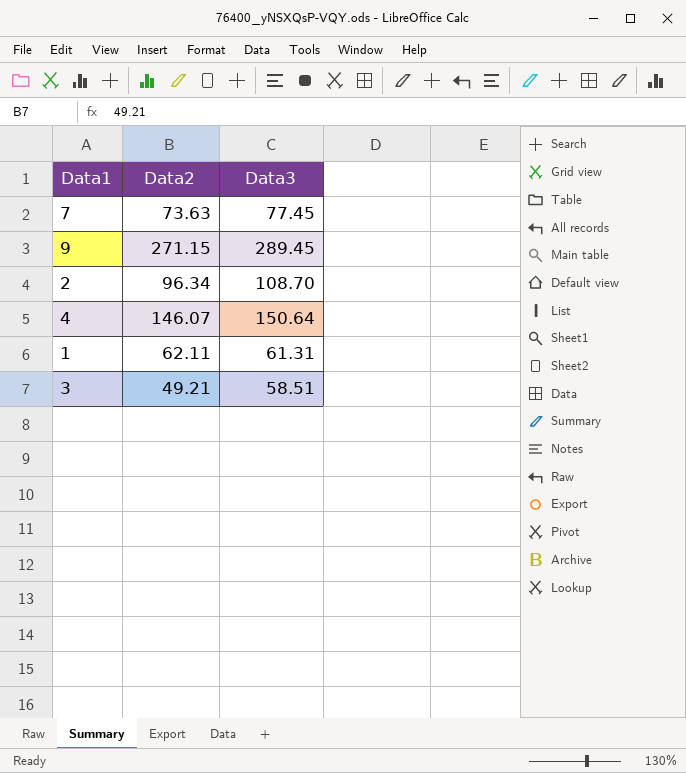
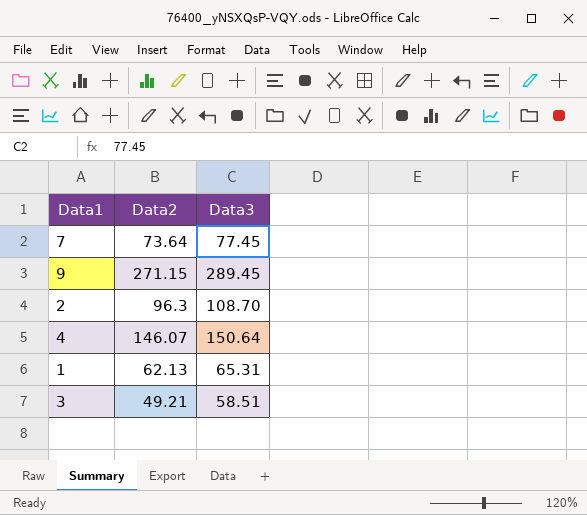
7 | Data2: 73.63 -> 73.64
2 | Data2: 96.34 -> 96.3
1 | Data2: 62.11 -> 62.13
1 | Data3: 61.31 -> 65.31

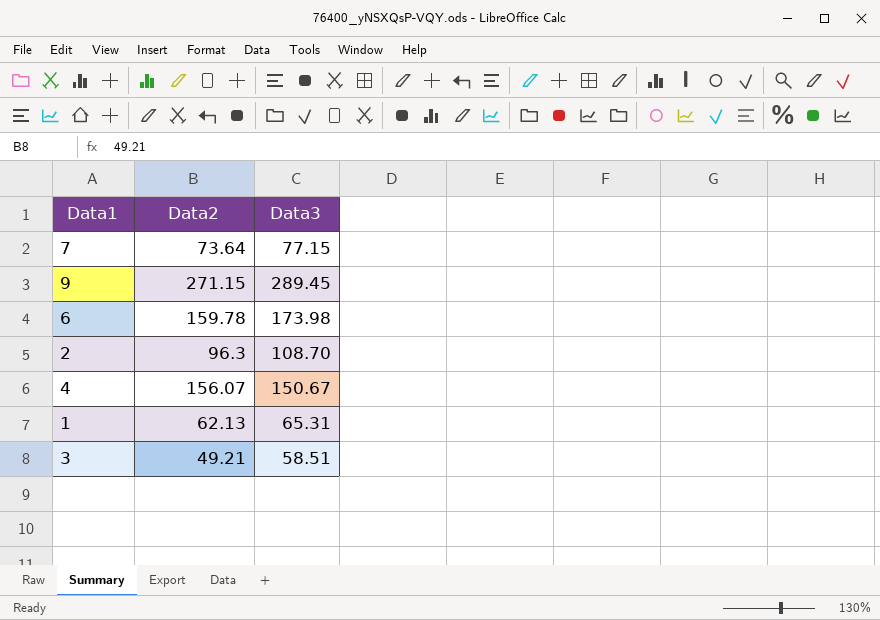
7 | Data3: 77.45 -> 77.15
row 6: none -> 159.78 | 173.98
4 | Data2: 146.07 -> 156.07
4 | Data3: 150.64 -> 150.67

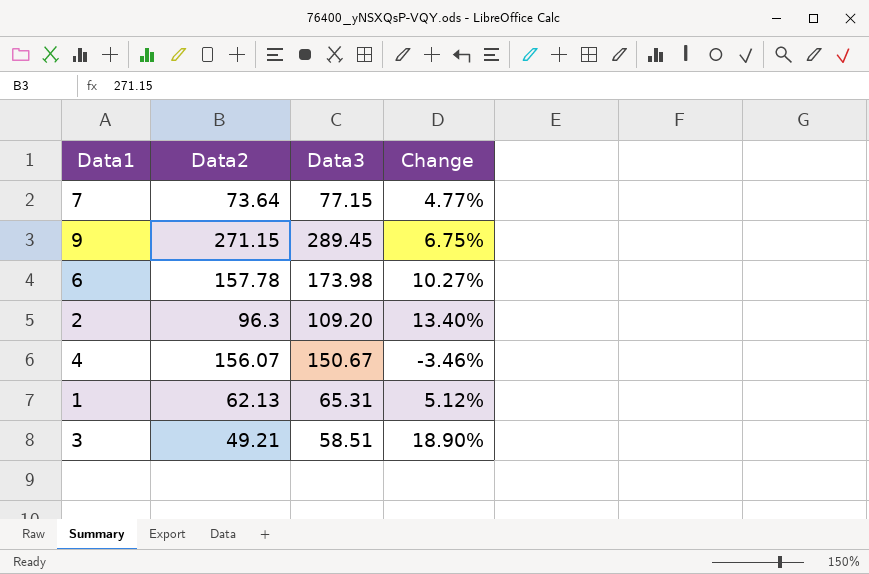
column Change | formula: none -> ([Data3] - [Data2]) / [Data2]
6 | Data2: 159.78 -> 157.78
2 | Data3: 108.70 -> 109.20

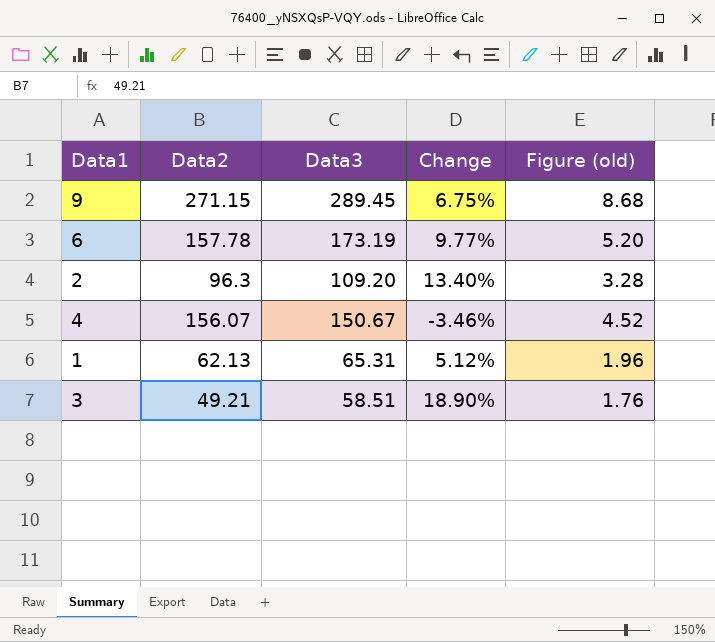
column Figure (old) | formula: none -> [Data3] * 0.03
row 7: 73.64 | 77.15 | 4.77% -> none
6 | Data3: 173.98 -> 173.19
6 | Change: 10.27% -> 9.77%

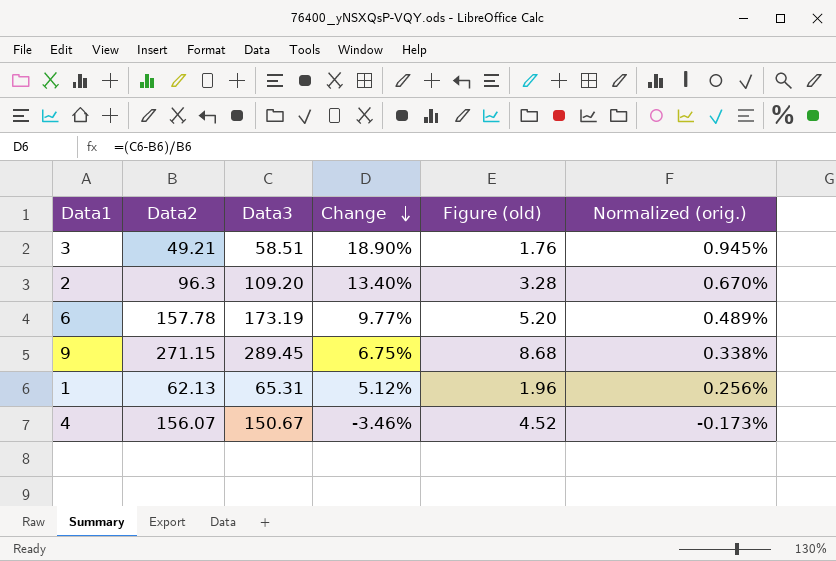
row order: none -> Change descending
column Normalized (orig.) | formula: none -> [Change] * 0.05

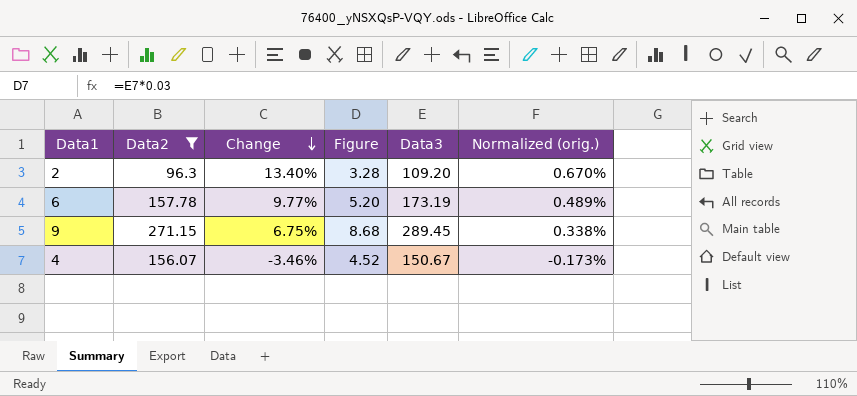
filter: none -> Data2 >= 96.3
column name: Figure (old) -> Figure
column Data3 | position: 3 -> 5

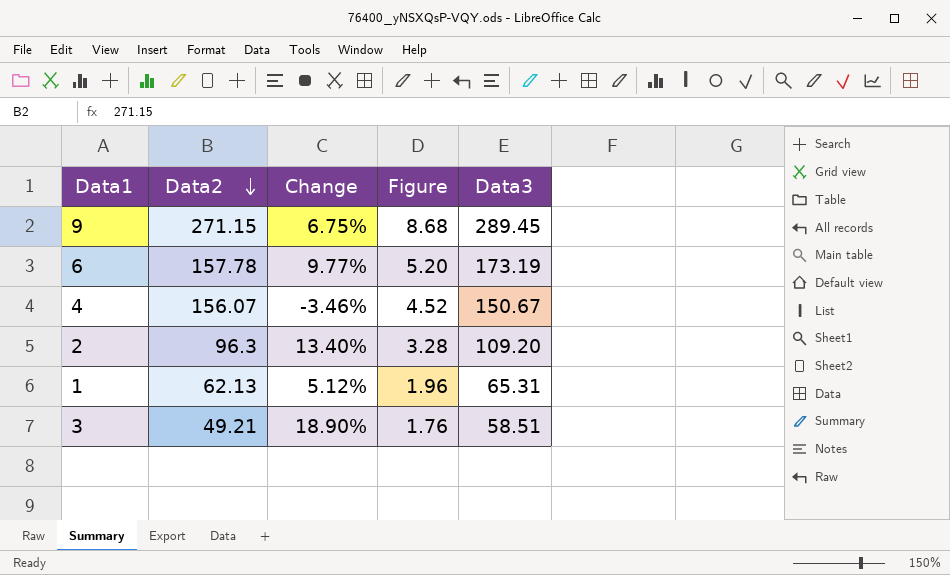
filter: Data2 >= 96.3 -> none
row order: Change descending -> Data2 descending
column Normalized (orig.) | formula: [Change] * 0.05 -> none

